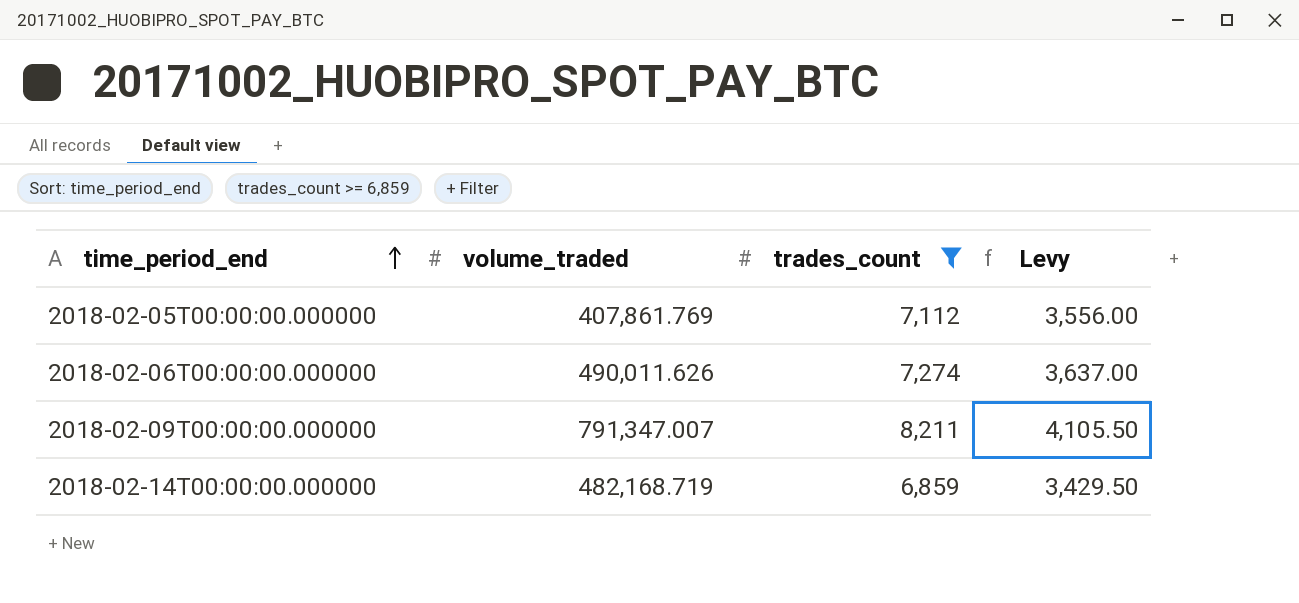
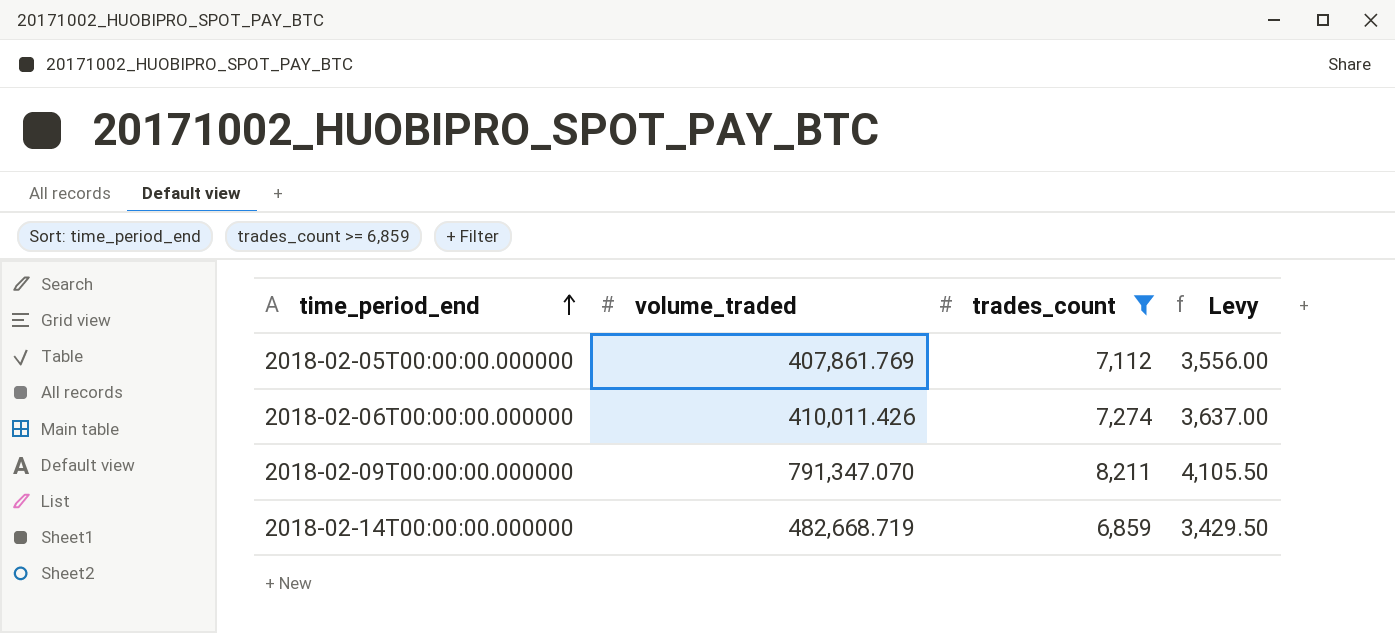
2018-02-06T00:00:00.000000 | volume_traded: 490,011.626 -> 410,011.426
2018-02-09T00:00:00.000000 | volume_traded: 791,347.007 -> 791,347.070
2018-02-14T00:00:00.000000 | volume_traded: 482,168.719 -> 482,668.719

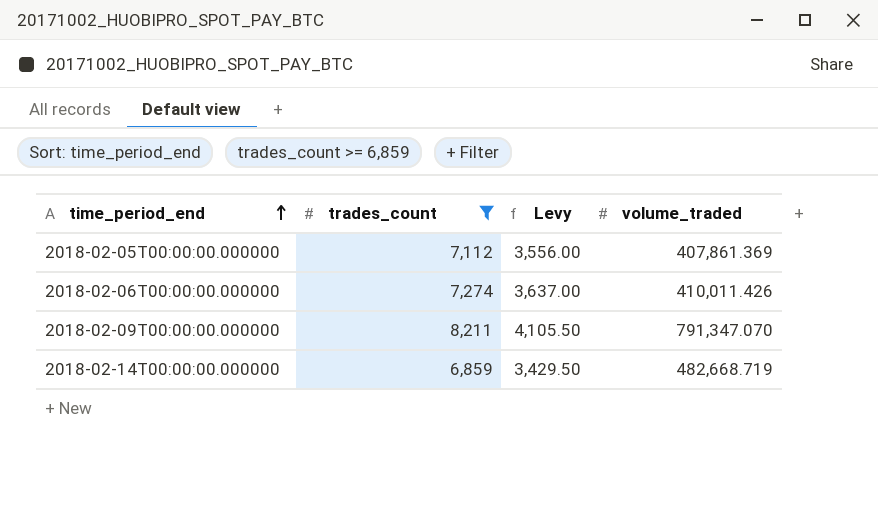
column volume_traded | position: 2 -> 4
2018-02-05T00:00:00.000000 | volume_traded: 407,861.769 -> 407,861.369

